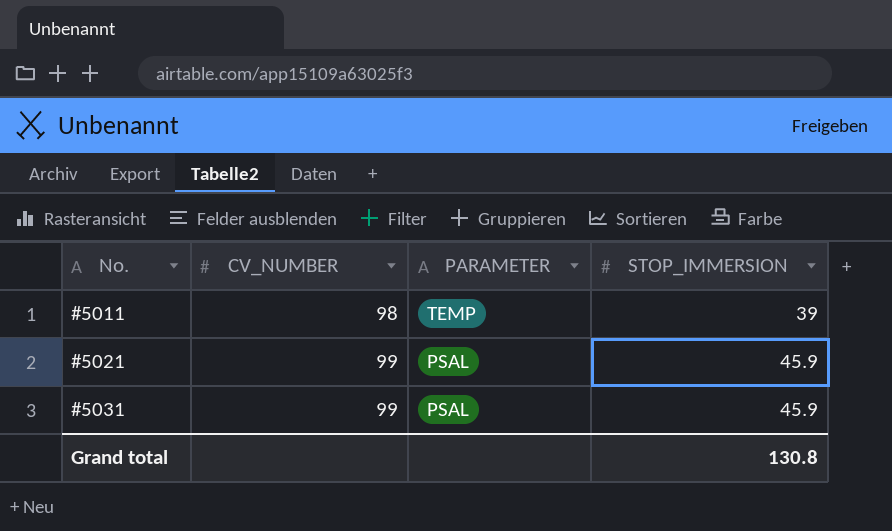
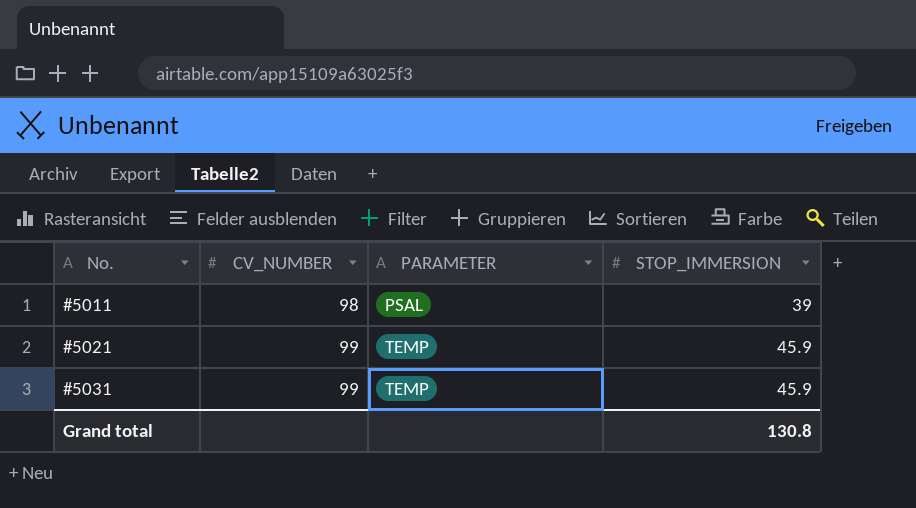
#5011 | PARAMETER: TEMP -> PSAL
#5021 | PARAMETER: PSAL -> TEMP
#5031 | PARAMETER: PSAL -> TEMP

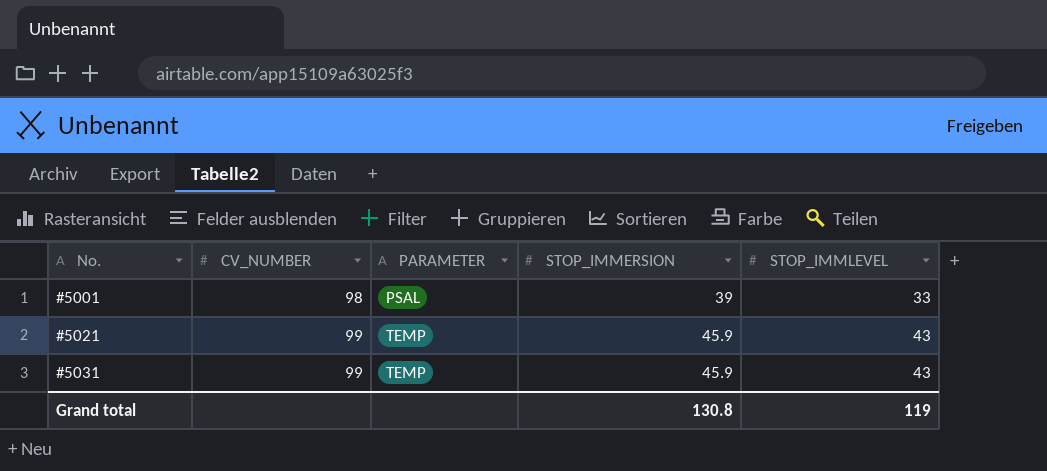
column STOP_IMMLEVEL | position: none -> 5
row #5011: 98 | PSAL | 39 -> none
row #5001: none -> 98 | PSAL | 39 | 33

